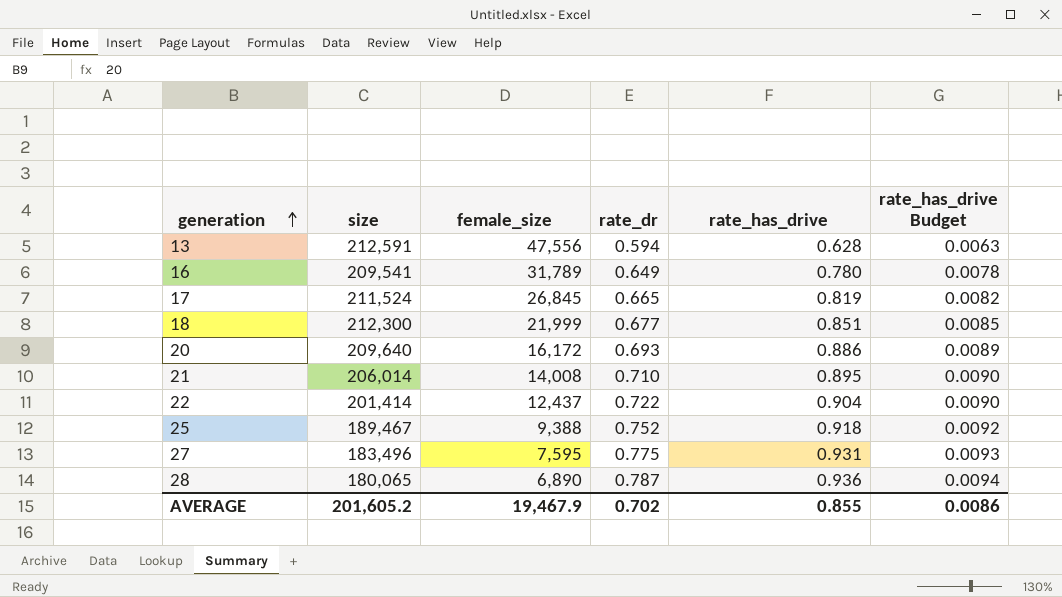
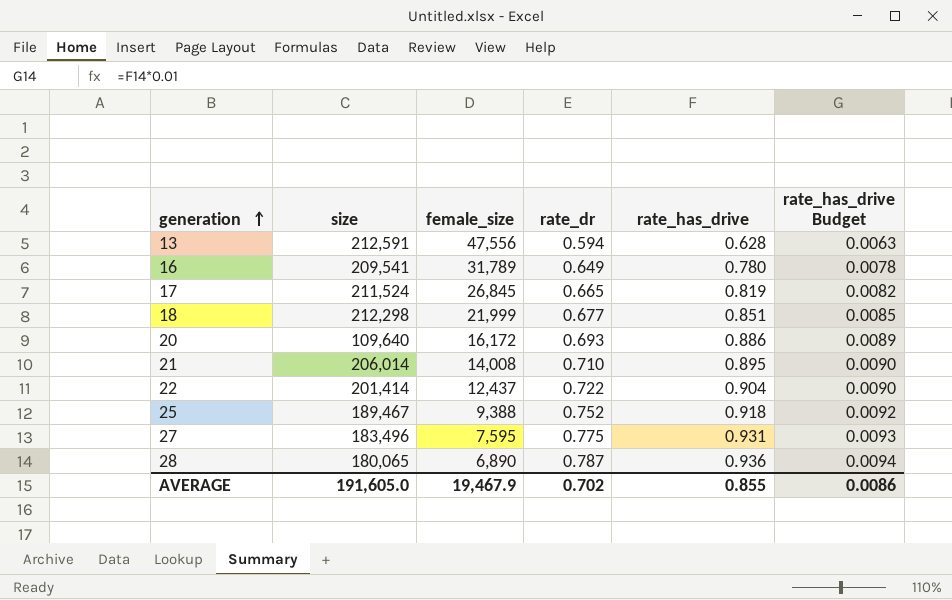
18 | size: 212,300 -> 212,298
20 | size: 209,640 -> 109,640
AVERAGE | size: 201,605.2 -> 191,605.0

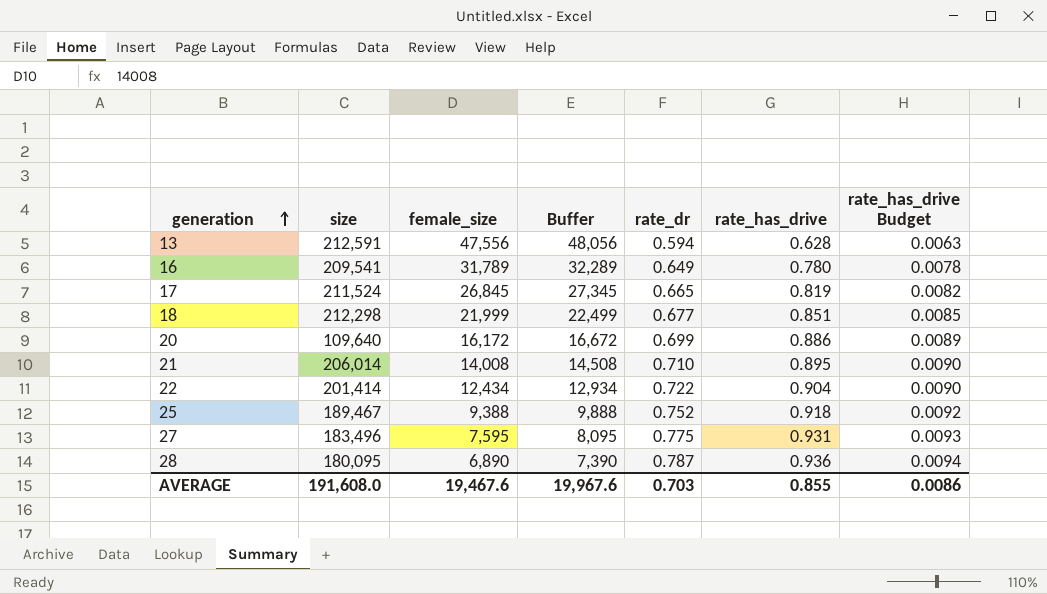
column Buffer | formula: none -> [female_size] + 500
20 | rate_dr: 0.693 -> 0.699
22 | female_size: 12,437 -> 12,434
28 | size: 180,065 -> 180,095
AVERAGE | size: 191,605.0 -> 191,608.0
AVERAGE | female_size: 19,467.9 -> 19,467.6
AVERAGE | rate_dr: 0.702 -> 0.703

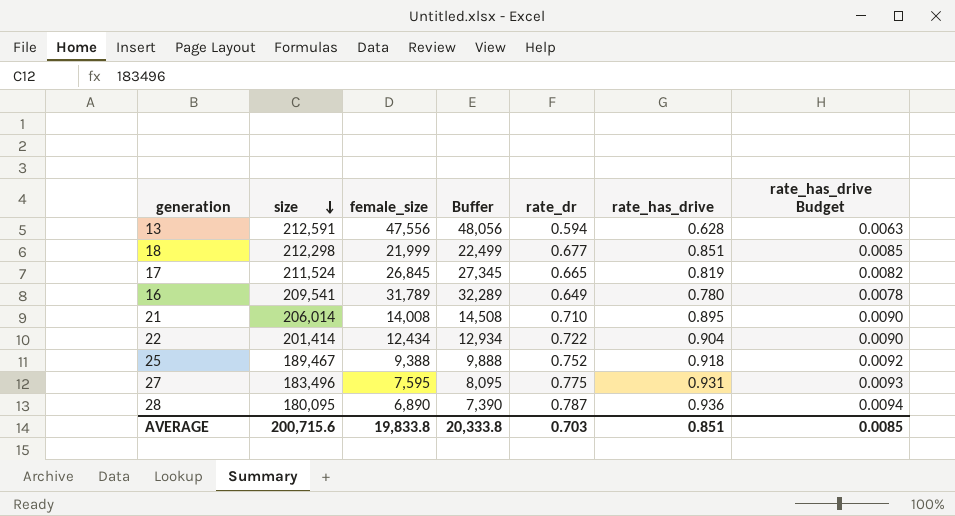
row order: generation ascending -> size descending
row 20: 109,640 | 16,172 | 16,672 | 0.699 | 0.886 | 0.0089 -> none
AVERAGE | size: 191,608.0 -> 200,715.6
AVERAGE | female_size: 19,467.6 -> 19,833.8
AVERAGE | Buffer: 19,967.6 -> 20,333.8
AVERAGE | rate_has_drive: 0.855 -> 0.851
AVERAGE | rate_has_drive Budget: 0.0086 -> 0.0085

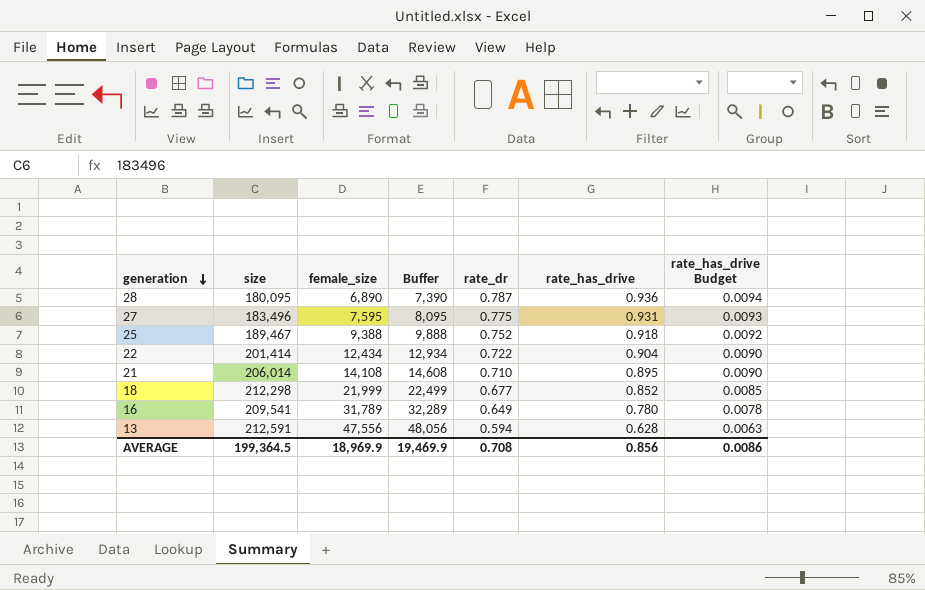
row order: size descending -> generation descending
row 17: 211,524 | 26,845 | 27,345 | 0.665 | 0.819 | 0.0082 -> none
21 | female_size: 14,008 -> 14,108
21 | Buffer: 14,508 -> 14,608
18 | rate_has_drive: 0.851 -> 0.852
AVERAGE | size: 200,715.6 -> 199,364.5
AVERAGE | female_size: 19,833.8 -> 18,969.9
AVERAGE | Buffer: 20,333.8 -> 19,469.9
AVERAGE | rate_dr: 0.703 -> 0.708
AVERAGE | rate_has_drive: 0.851 -> 0.856
AVERAGE | rate_has_drive Budget: 0.0085 -> 0.0086

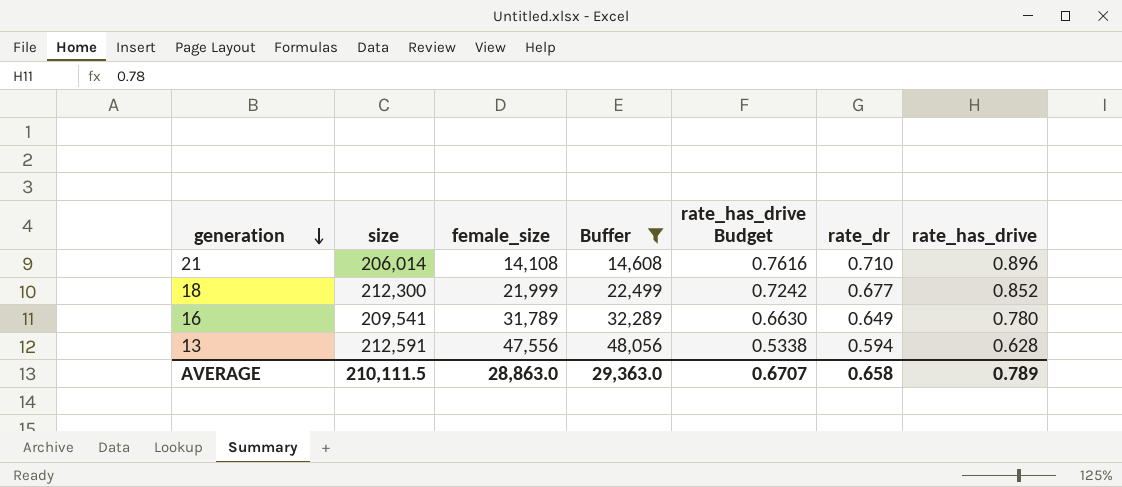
filter: none -> Buffer >= 14,608
column rate_has_drive Budget | formula: [rate_has_drive] * 0.01 -> [rate_has_drive] * 0.85
column rate_has_drive Budget | position: 7 -> 5
21 | rate_has_drive: 0.895 -> 0.896
18 | size: 212,298 -> 212,300
AVERAGE | size: 199,364.5 -> 210,111.5
AVERAGE | female_size: 18,969.9 -> 28,863.0
AVERAGE | Buffer: 19,469.9 -> 29,363.0
AVERAGE | rate_has_drive Budget: 0.0086 -> 0.6707
AVERAGE | rate_dr: 0.708 -> 0.658
AVERAGE | rate_has_drive: 0.856 -> 0.789

